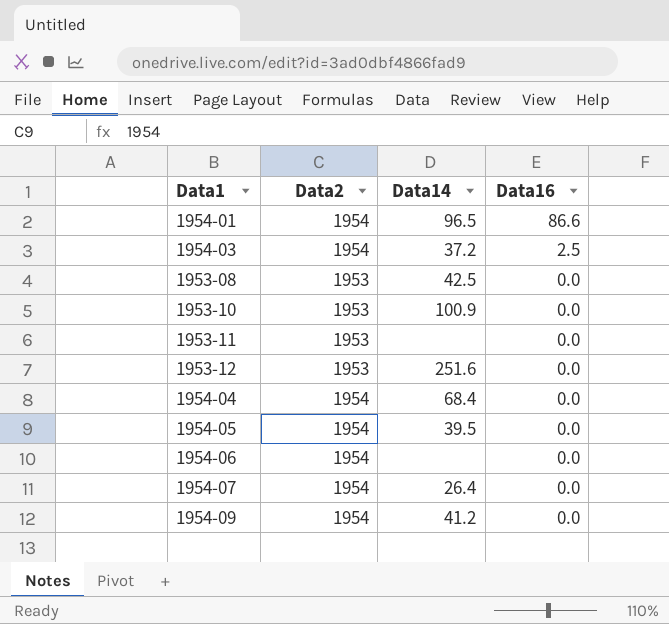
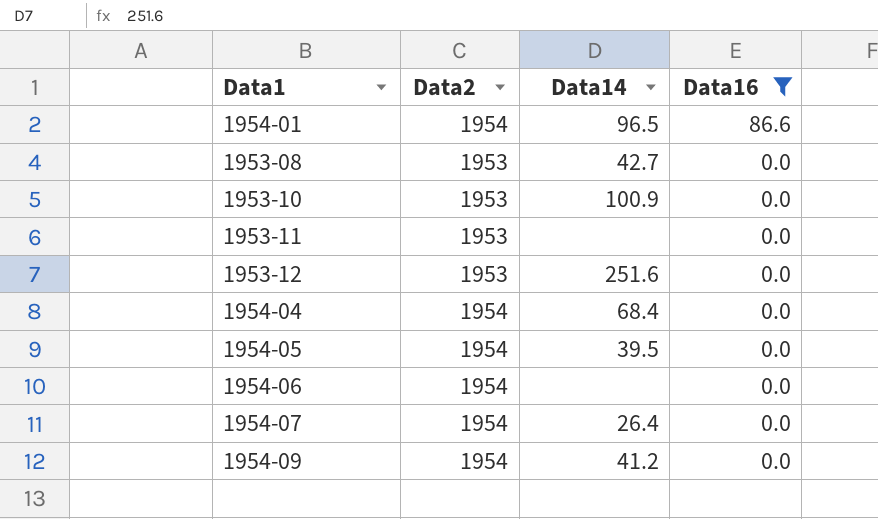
filter: none -> Data16 != 2.5
1953-08 | Data14: 42.5 -> 42.7

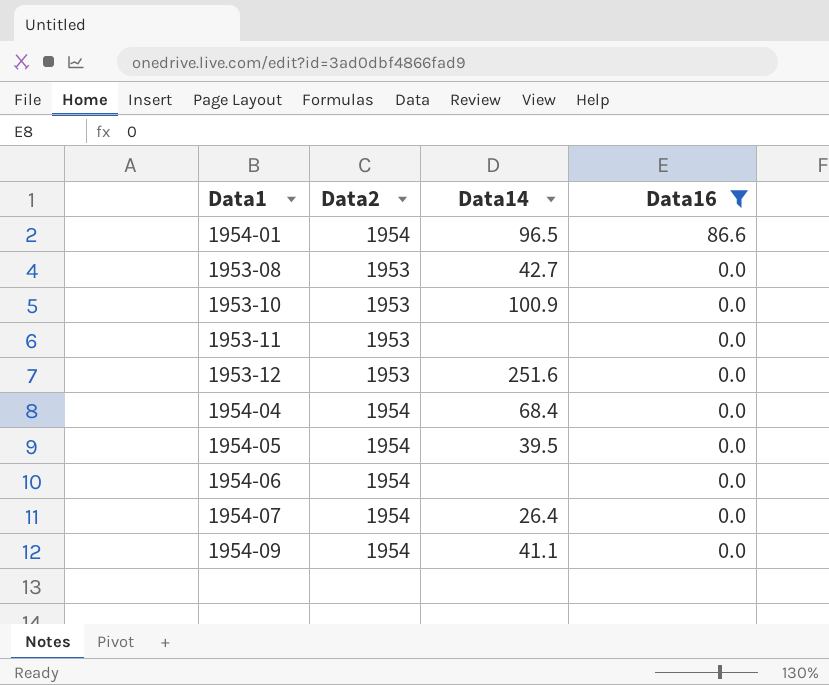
1954-09 | Data14: 41.2 -> 41.1

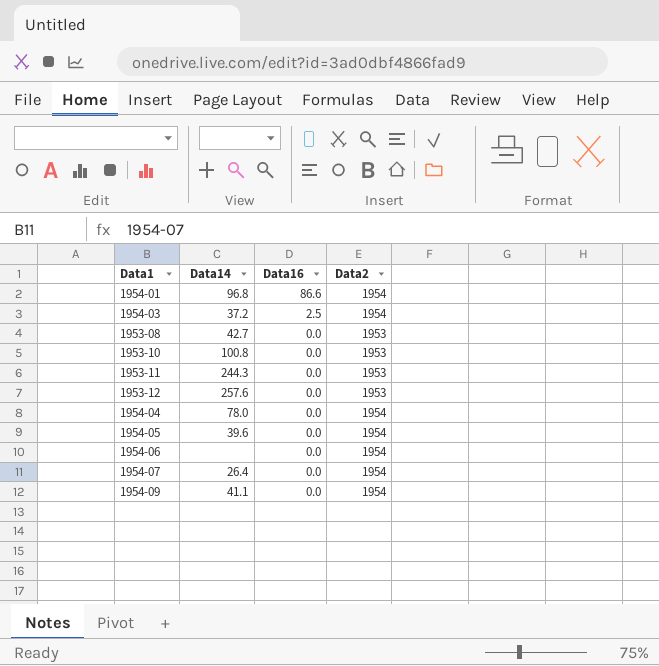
filter: Data16 != 2.5 -> none
column Data2 | position: 2 -> 4
1954-01 | Data14: 96.5 -> 96.8
1953-10 | Data14: 100.9 -> 100.8
1953-11 | Data14: none -> 244.3
1953-12 | Data14: 251.6 -> 257.6
1954-04 | Data14: 68.4 -> 78.0
1954-05 | Data14: 39.5 -> 39.6

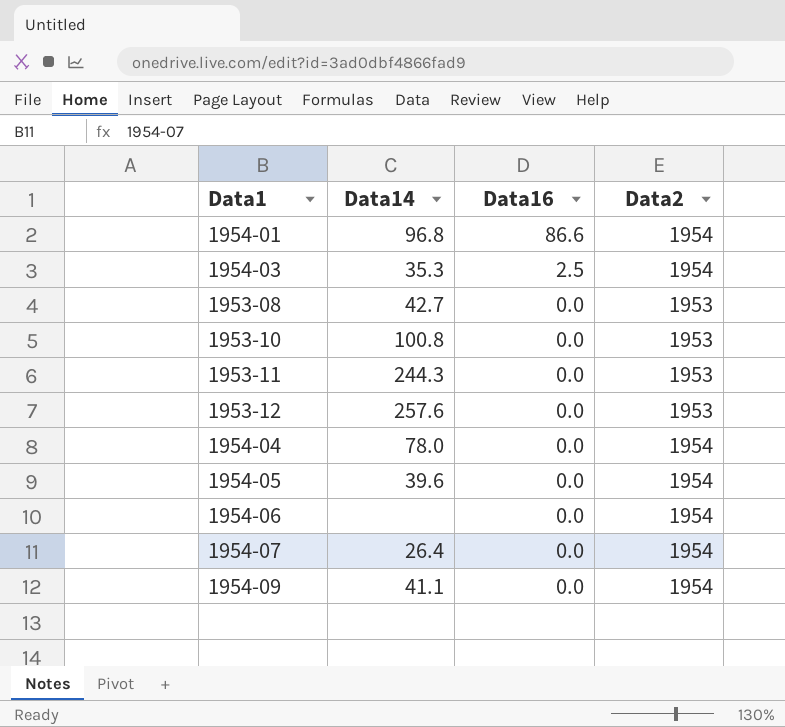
1954-03 | Data14: 37.2 -> 35.3

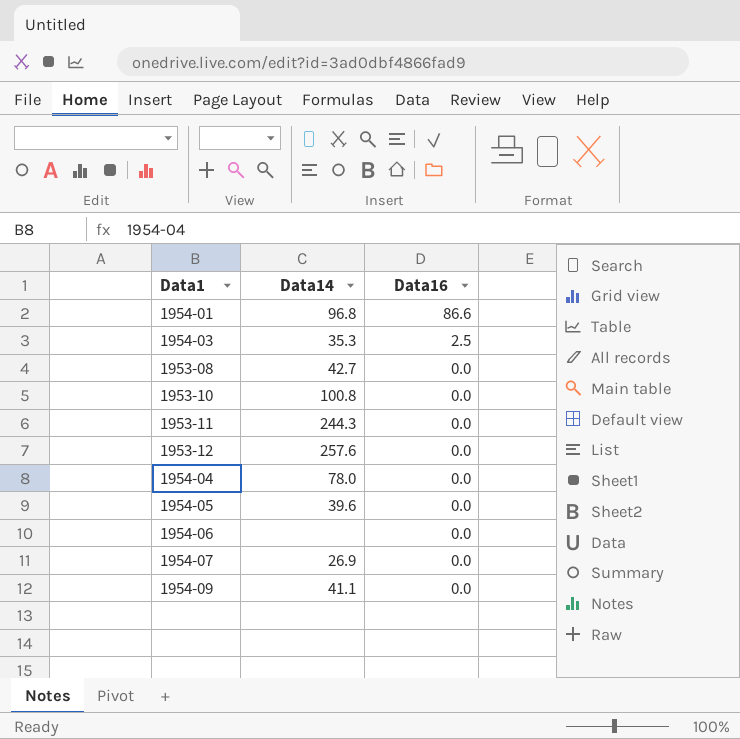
column Data2 | position: 4 -> none
1954-07 | Data14: 26.4 -> 26.9

